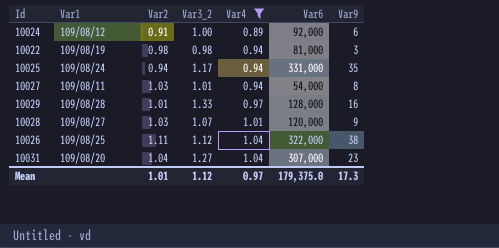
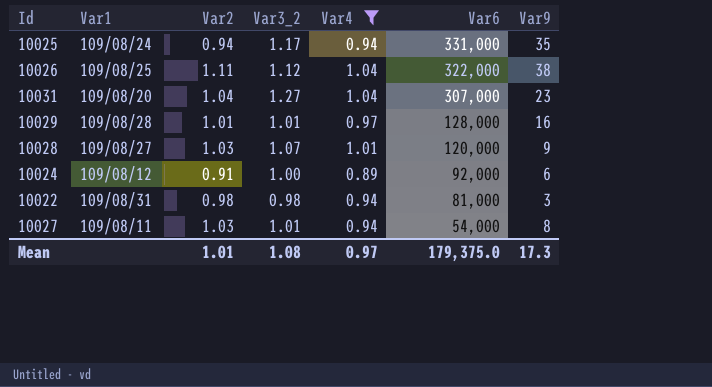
row order: Var4 ascending -> Var6 descending
10029 | Var3_2: 1.33 -> 1.01
10022 | Var1: 109/08/19 -> 109/08/31
Mean | Var3_2: 1.12 -> 1.08

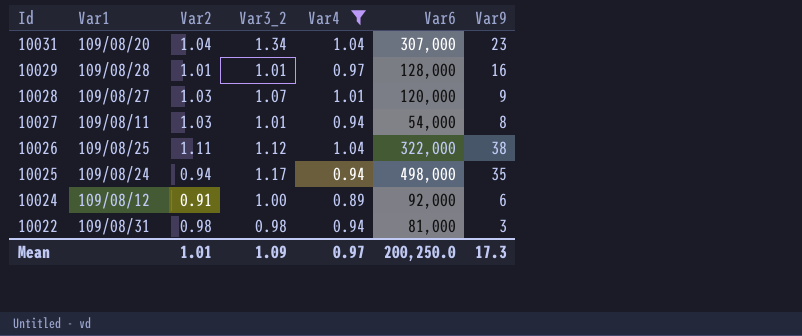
row order: Var6 descending -> Id descending
10031 | Var3_2: 1.27 -> 1.34
10025 | Var6: 331,000 -> 498,000
Mean | Var3_2: 1.08 -> 1.09
Mean | Var6: 179,375.0 -> 200,250.0

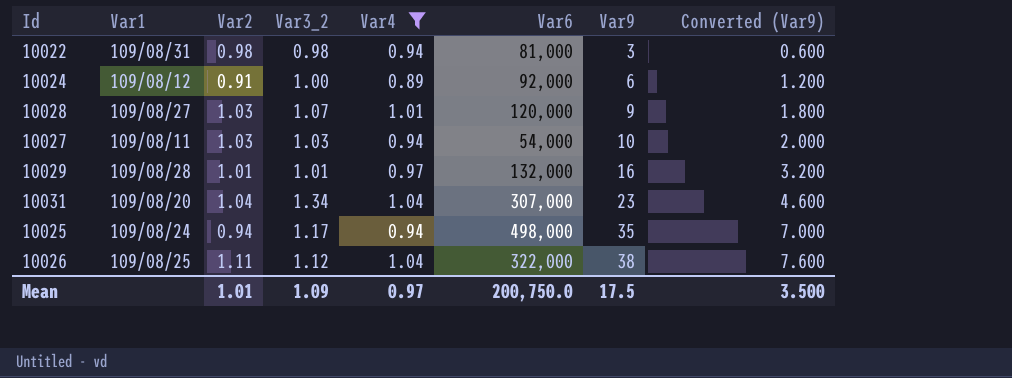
row order: Id descending -> Var9 ascending
column Converted (Var9) | formula: none -> [Var9] * 0.2
10027 | Var3_2: 1.01 -> 1.03
10027 | Var9: 8 -> 10
10029 | Var6: 128,000 -> 132,000
Mean | Var6: 200,250.0 -> 200,750.0
Mean | Var9: 17.3 -> 17.5

